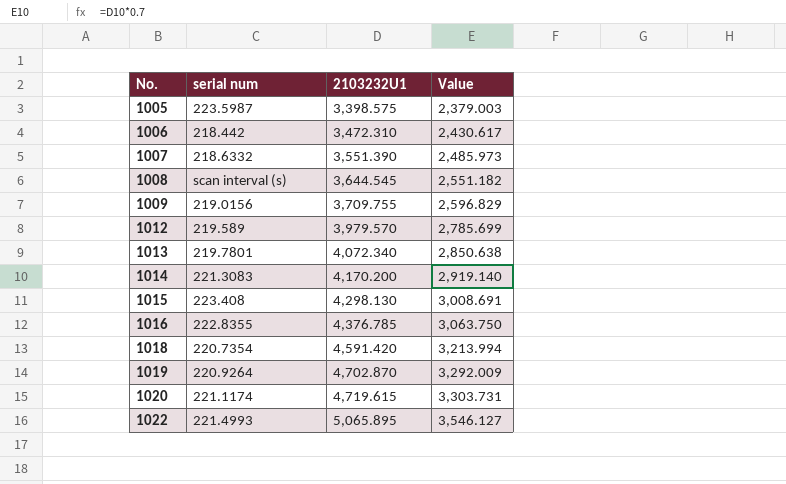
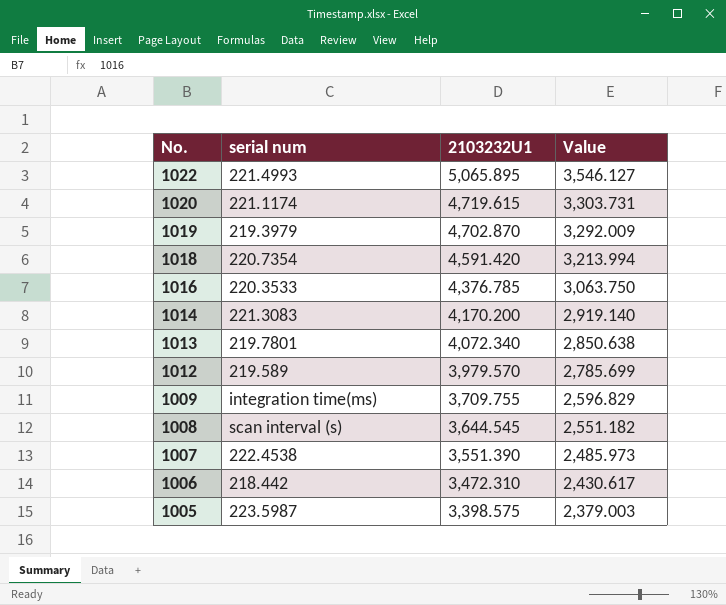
row order: No. ascending -> No. descending
row 1015: 223.408 | 4,298.130 | 3,008.691 -> none
1019 | serial num: 220.9264 -> 219.3979
1016 | serial num: 222.8355 -> 220.3533
1009 | serial num: 219.0156 -> integration time(ms)
1007 | serial num: 218.6332 -> 222.4538

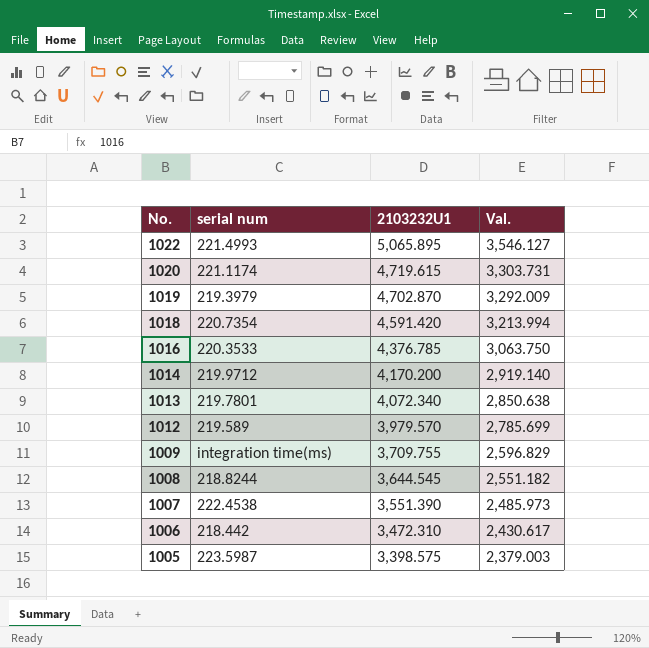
column name: Value -> Val.
1014 | serial num: 221.3083 -> 219.9712
1008 | serial num: scan interval (s) -> 218.8244

